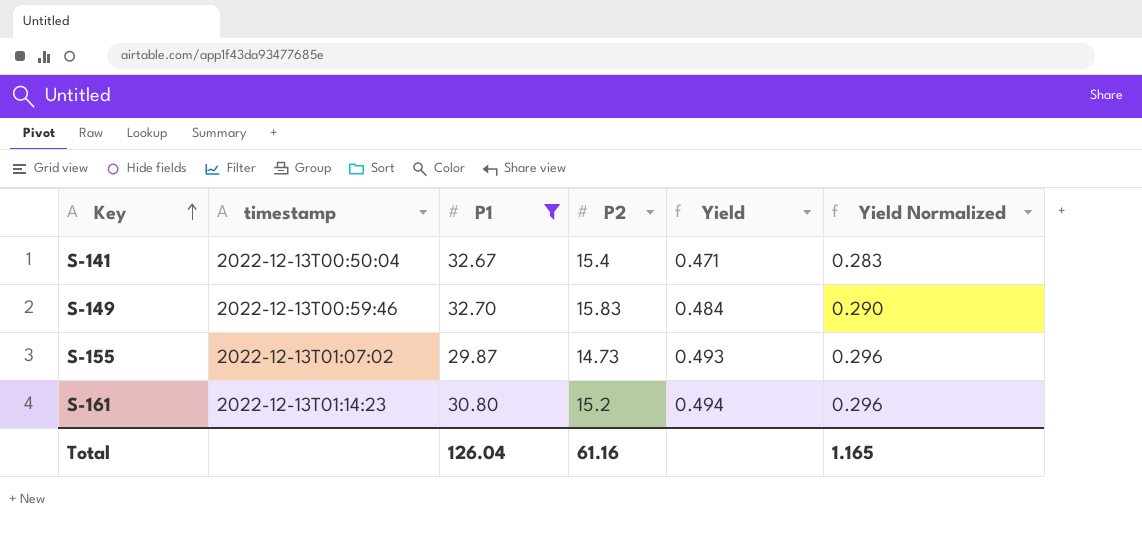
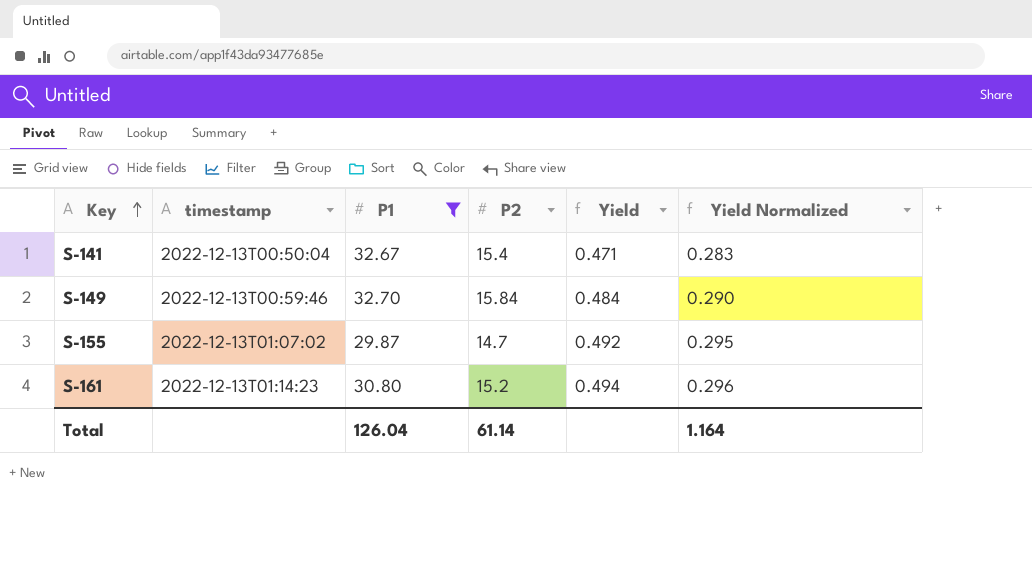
S-149 | P2: 15.83 -> 15.84
S-155 | P2: 14.73 -> 14.7
S-155 | Yield: 0.493 -> 0.492
S-155 | Yield Normalized: 0.296 -> 0.295
Total | P2: 61.16 -> 61.14
Total | Yield Normalized: 1.165 -> 1.164

